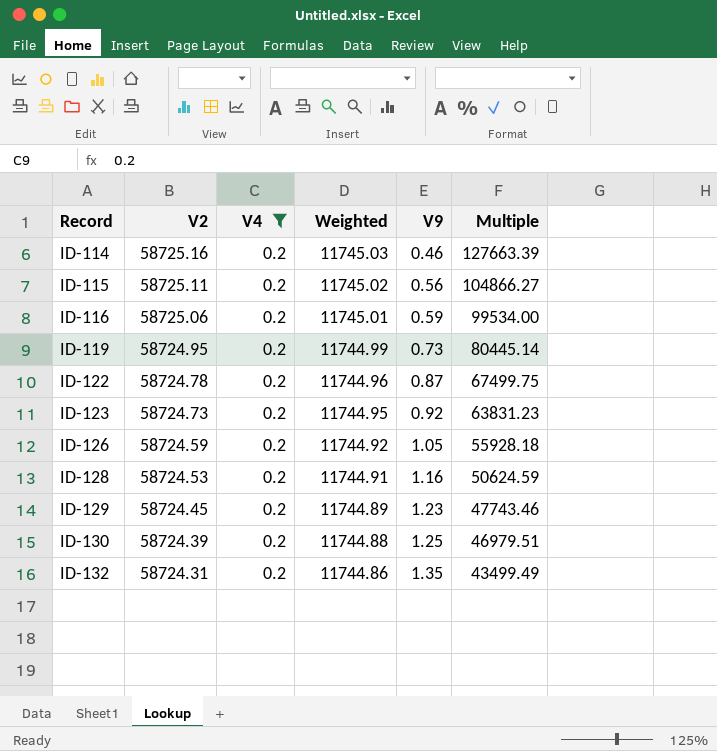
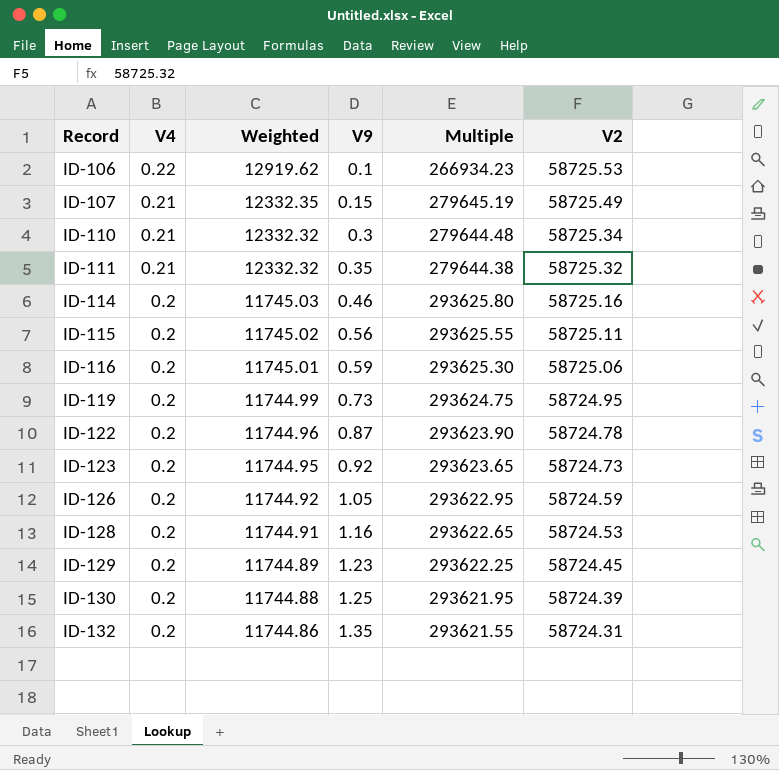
filter: V4 = 0.2 -> none
column Multiple | formula: [V2] / [V9] -> [V2] / [V4]
column V2 | position: 2 -> 6

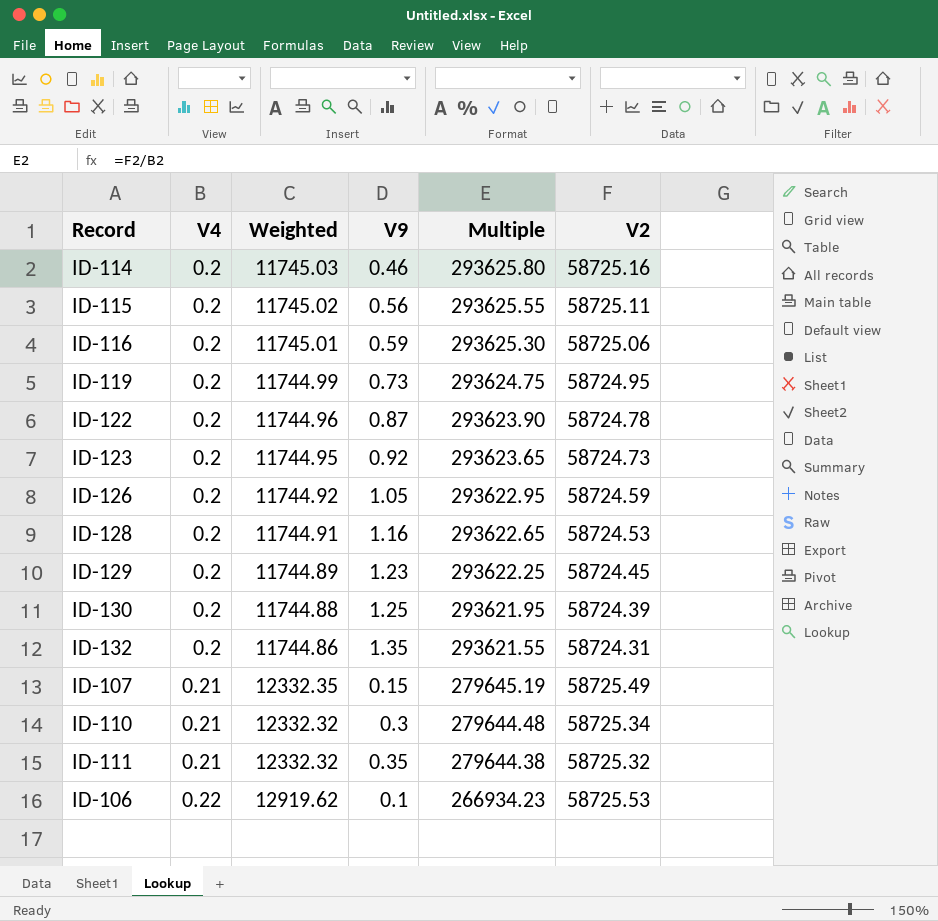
row order: Record ascending -> V4 ascending

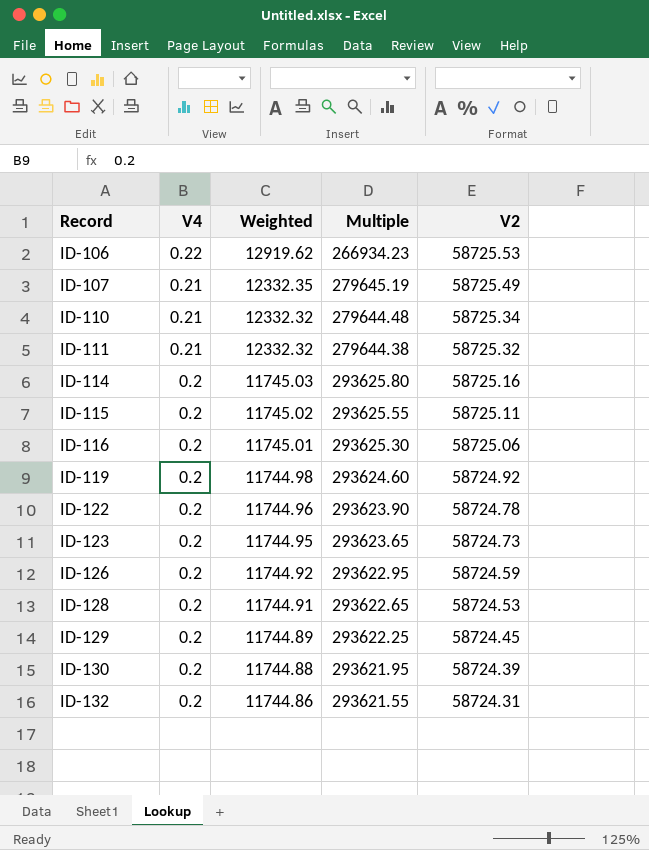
row order: V4 ascending -> Record ascending
column V9 | position: 4 -> none
ID-119 | Weighted: 11744.99 -> 11744.98
ID-119 | Multiple: 293624.75 -> 293624.60
ID-119 | V2: 58724.95 -> 58724.92

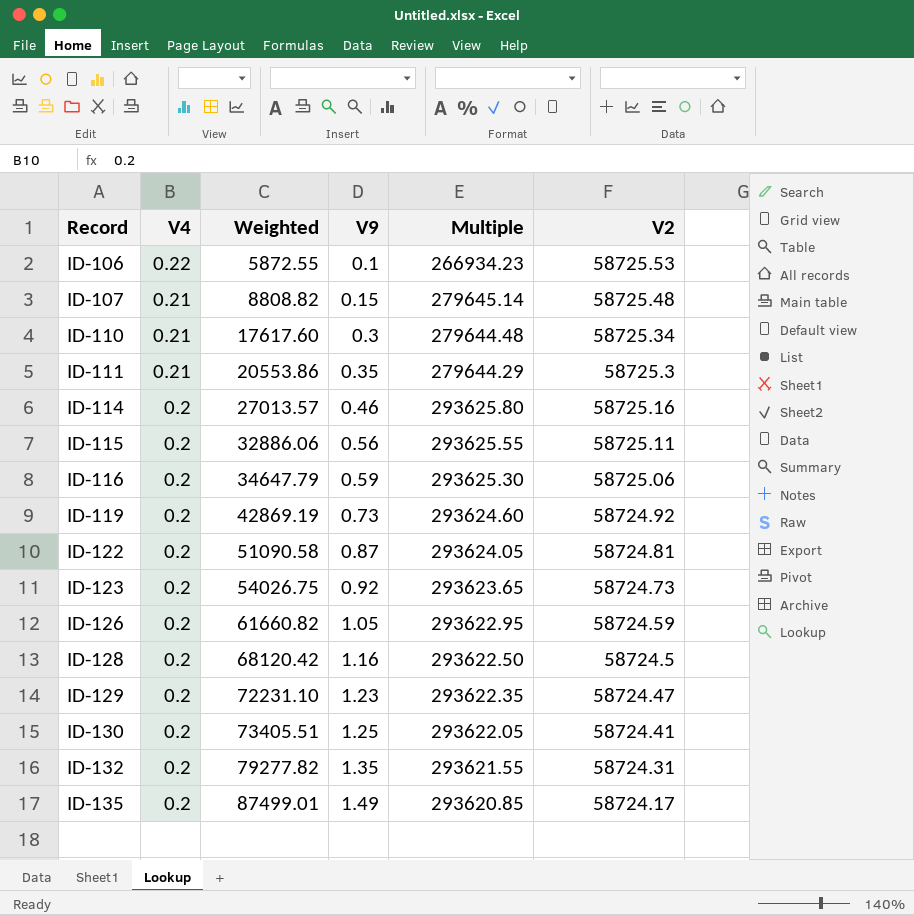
column Weighted | formula: [V4] * [V2] -> [V9] * [V2]
column V9 | position: none -> 4
ID-107 | Multiple: 279645.19 -> 279645.14
ID-107 | V2: 58725.49 -> 58725.48
ID-111 | Multiple: 279644.38 -> 279644.29
ID-111 | V2: 58725.32 -> 58725.3
ID-122 | Multiple: 293623.90 -> 293624.05
ID-122 | V2: 58724.78 -> 58724.81
ID-128 | Multiple: 293622.65 -> 293622.50
ID-128 | V2: 58724.53 -> 58724.5
ID-129 | Multiple: 293622.25 -> 293622.35
ID-129 | V2: 58724.45 -> 58724.47
ID-130 | Multiple: 293621.95 -> 293622.05
ID-130 | V2: 58724.39 -> 58724.41
row ID-135: none -> 0.2 | 87499.01 | 1.49 | 293620.85 | 58724.17

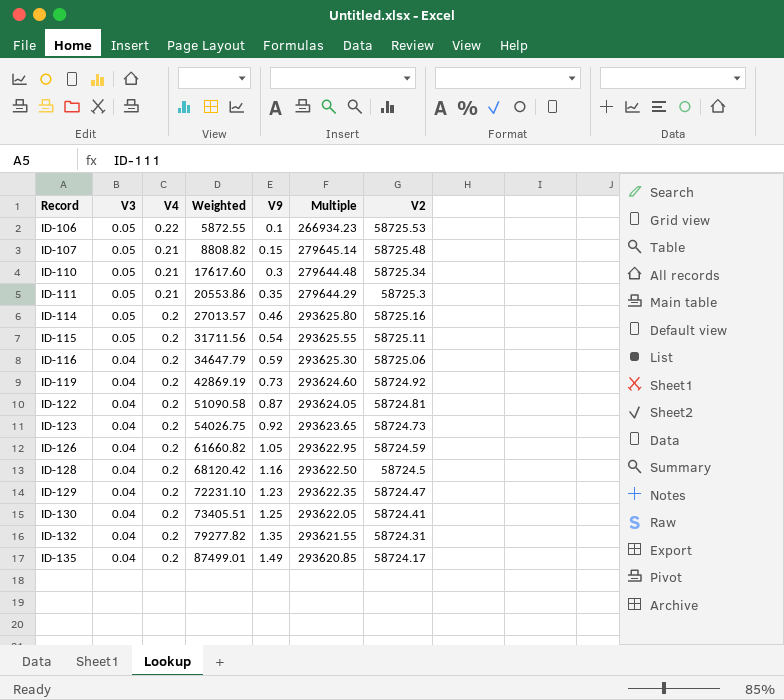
column V3 | position: none -> 2
ID-115 | Weighted: 32886.06 -> 31711.56
ID-115 | V9: 0.56 -> 0.54

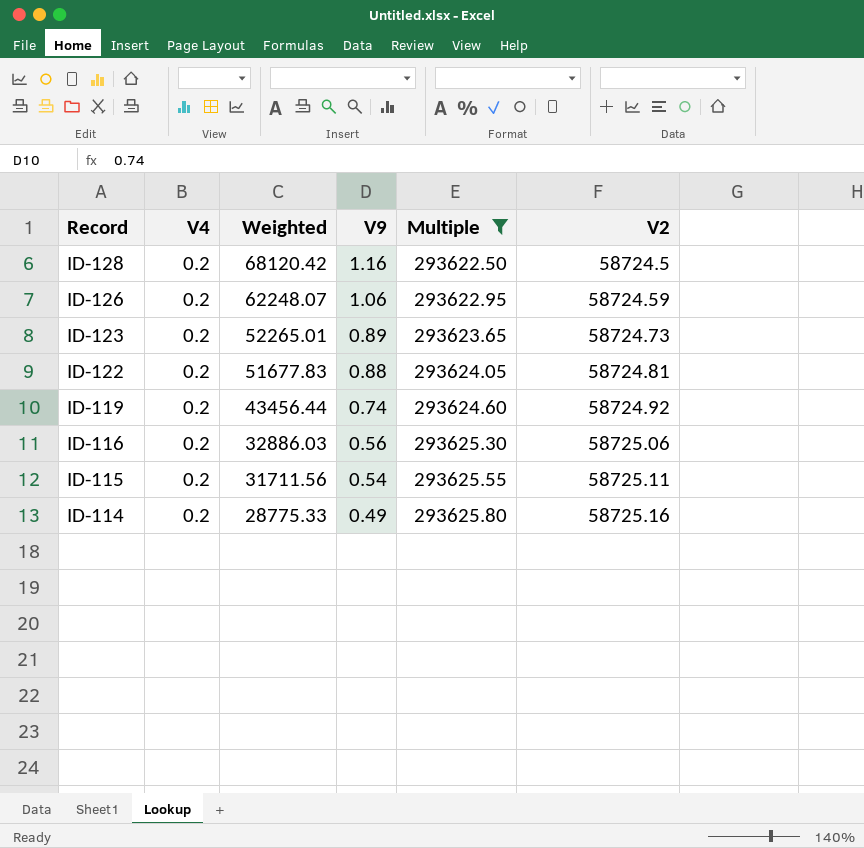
filter: none -> Multiple >= 293622.50
row order: Record ascending -> Record descending
column V3 | position: 2 -> none
ID-126 | Weighted: 61660.82 -> 62248.07
ID-126 | V9: 1.05 -> 1.06
ID-123 | Weighted: 54026.75 -> 52265.01
ID-123 | V9: 0.92 -> 0.89
ID-122 | Weighted: 51090.58 -> 51677.83
ID-122 | V9: 0.87 -> 0.88
ID-119 | Weighted: 42869.19 -> 43456.44
ID-119 | V9: 0.73 -> 0.74
ID-116 | Weighted: 34647.79 -> 32886.03
ID-116 | V9: 0.59 -> 0.56
ID-114 | Weighted: 27013.57 -> 28775.33
ID-114 | V9: 0.46 -> 0.49

